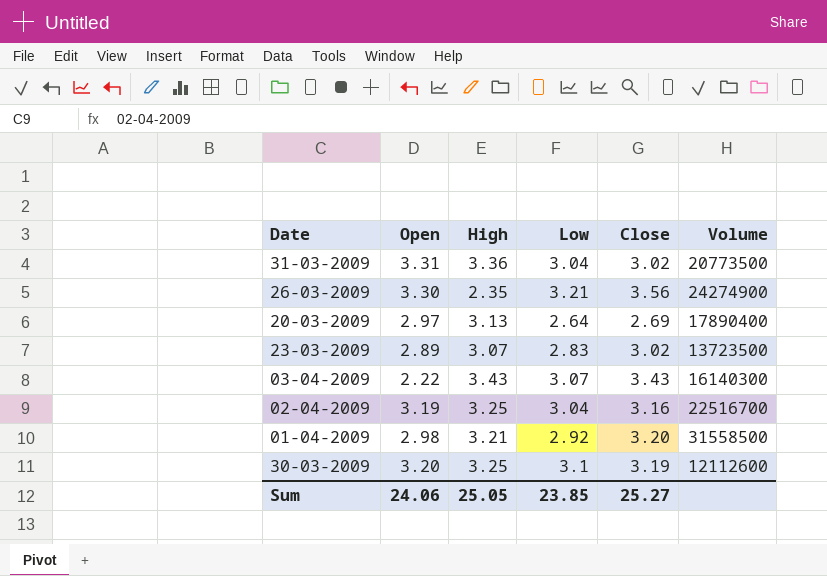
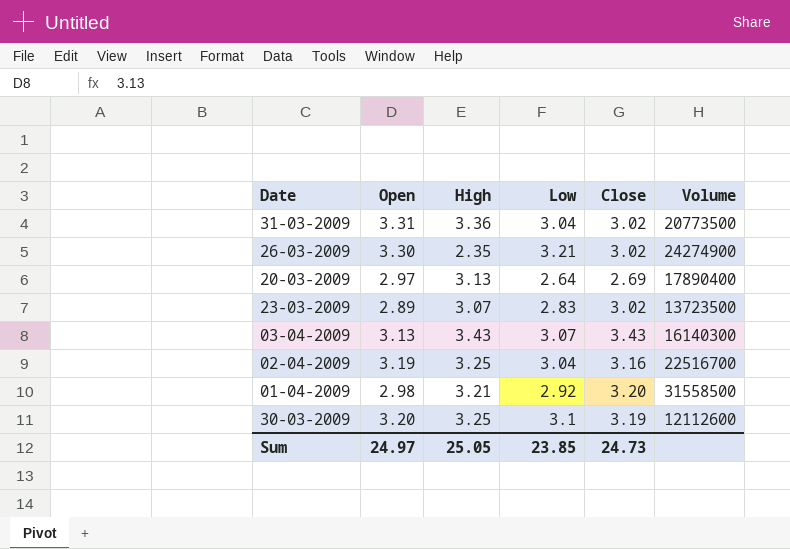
26-03-2009 | Close: 3.56 -> 3.02
03-04-2009 | Open: 2.22 -> 3.13
Sum | Open: 24.06 -> 24.97
Sum | Close: 25.27 -> 24.73

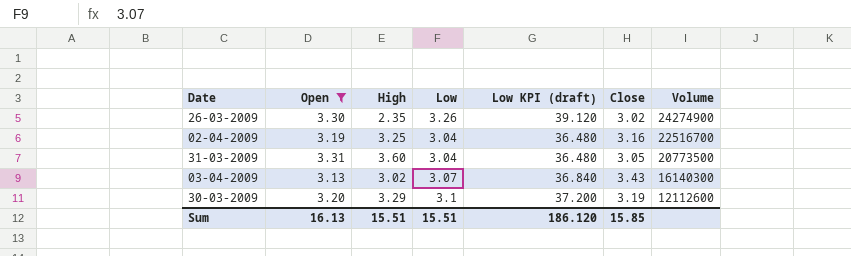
filter: none -> Open >= 3.13
row order: none -> Volume descending
column Low KPI (draft) | formula: none -> [Low] * 12
26-03-2009 | Low: 3.21 -> 3.26
31-03-2009 | High: 3.36 -> 3.60
31-03-2009 | Close: 3.02 -> 3.05
03-04-2009 | High: 3.43 -> 3.02
30-03-2009 | High: 3.25 -> 3.29
Sum | Open: 24.97 -> 16.13
Sum | High: 25.05 -> 15.51
Sum | Low: 23.85 -> 15.51
Sum | Close: 24.73 -> 15.85

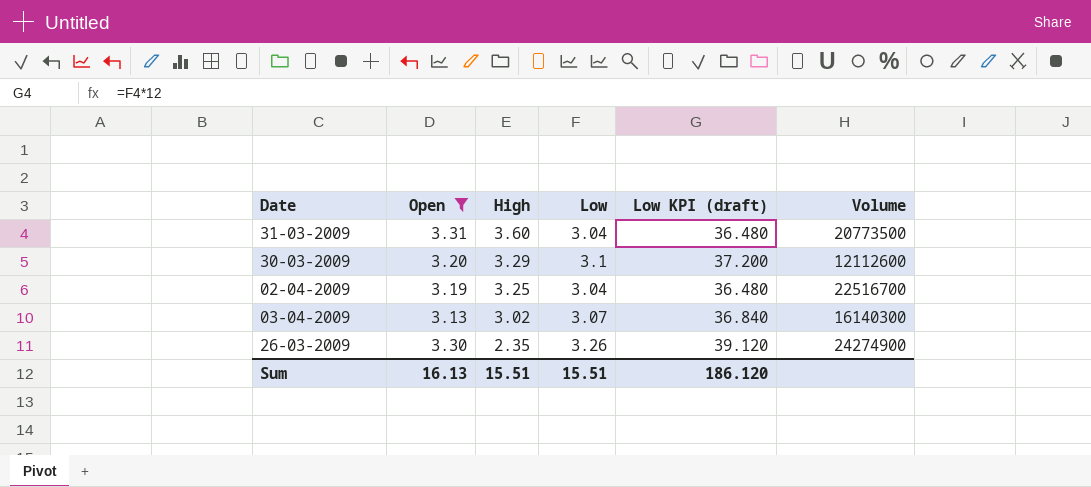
row order: Volume descending -> High descending
column Close | position: 6 -> none

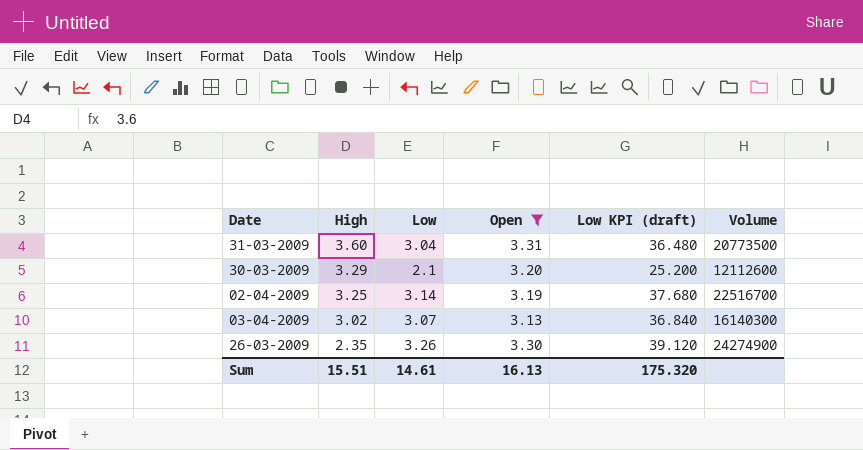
column Open | position: 2 -> 4
30-03-2009 | Low: 3.1 -> 2.1
30-03-2009 | Low KPI (draft): 37.200 -> 25.200
02-04-2009 | Low: 3.04 -> 3.14
02-04-2009 | Low KPI (draft): 36.480 -> 37.680
Sum | Low: 15.51 -> 14.61
Sum | Low KPI (draft): 186.120 -> 175.320

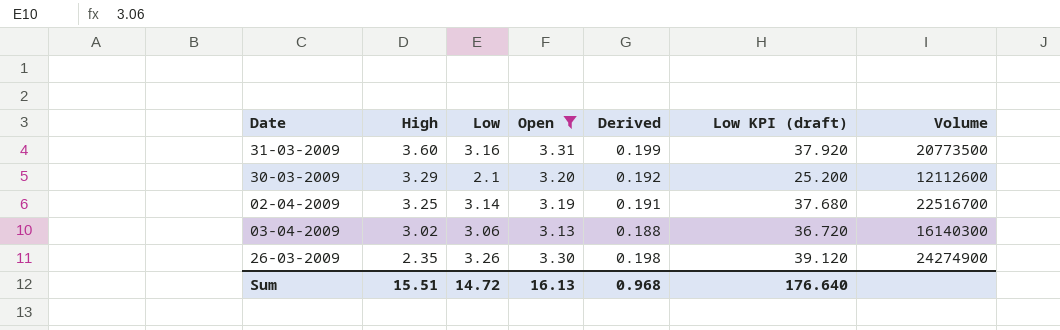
column Derived | formula: none -> [Open] * 0.06
31-03-2009 | Low: 3.04 -> 3.16
31-03-2009 | Low KPI (draft): 36.480 -> 37.920
03-04-2009 | Low: 3.07 -> 3.06
03-04-2009 | Low KPI (draft): 36.840 -> 36.720
Sum | Low: 14.61 -> 14.72
Sum | Low KPI (draft): 175.320 -> 176.640

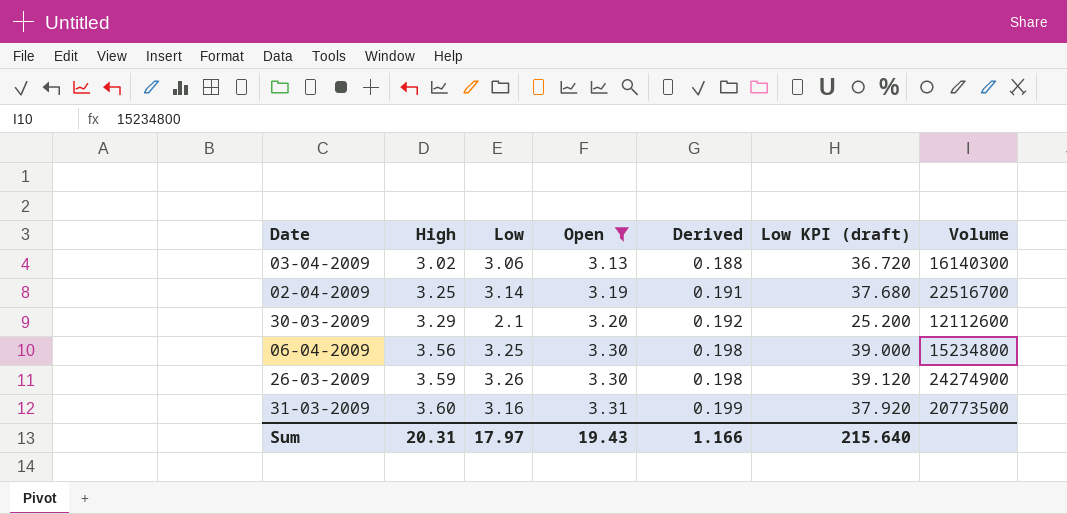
row order: High descending -> High ascending
row 06-04-2009: none -> 3.56 | 3.25 | 3.30 | 0.198 | 39.000 | 15234800
26-03-2009 | High: 2.35 -> 3.59
Sum | High: 15.51 -> 20.31
Sum | Low: 14.72 -> 17.97
Sum | Open: 16.13 -> 19.43
Sum | Derived: 0.968 -> 1.166
Sum | Low KPI (draft): 176.640 -> 215.640

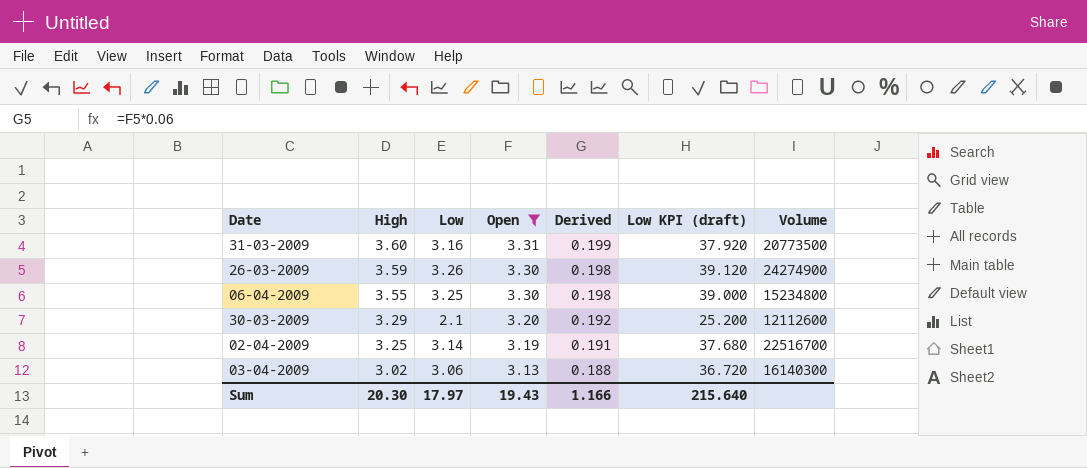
row order: High ascending -> High descending
06-04-2009 | High: 3.56 -> 3.55
Sum | High: 20.31 -> 20.30

